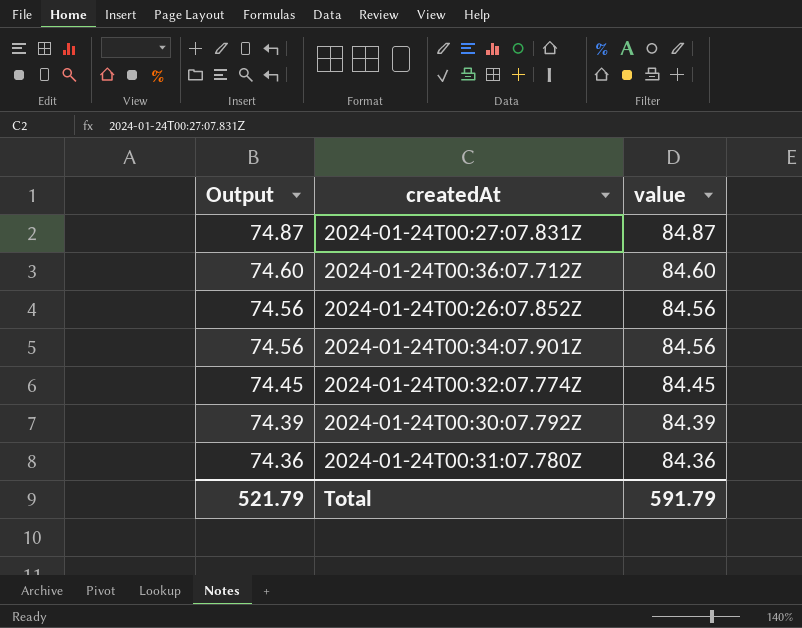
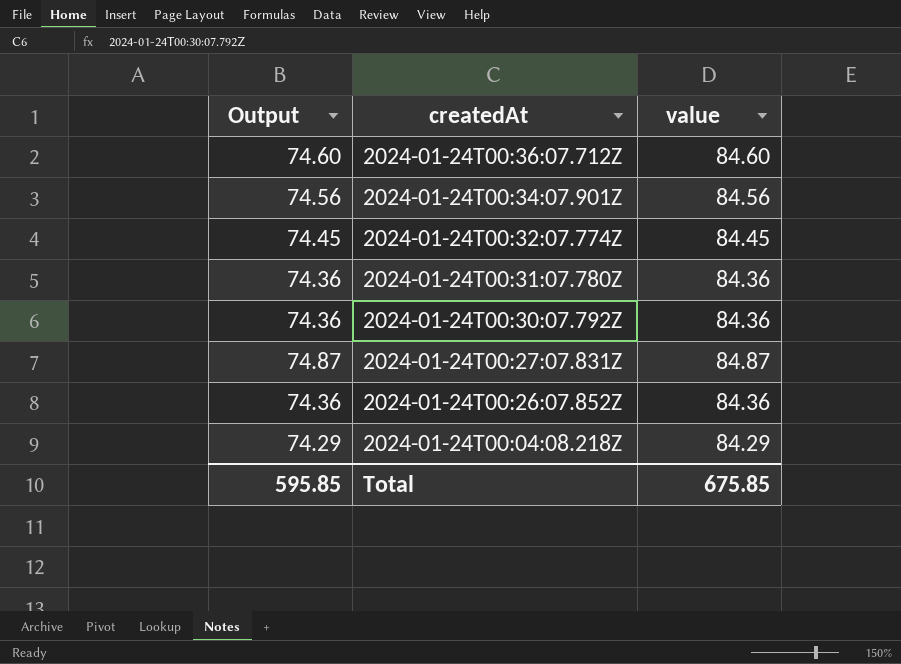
row order: Output descending -> createdAt descending
2024-01-24T00:30:07.792Z | Output: 74.39 -> 74.36
2024-01-24T00:30:07.792Z | value: 84.39 -> 84.36
2024-01-24T00:26:07.852Z | Output: 74.56 -> 74.36
2024-01-24T00:26:07.852Z | value: 84.56 -> 84.36
row 2024-01-24T00:04:08.218Z: none -> 74.29 | 84.29
Total | Output: 521.79 -> 595.85
Total | value: 591.79 -> 675.85

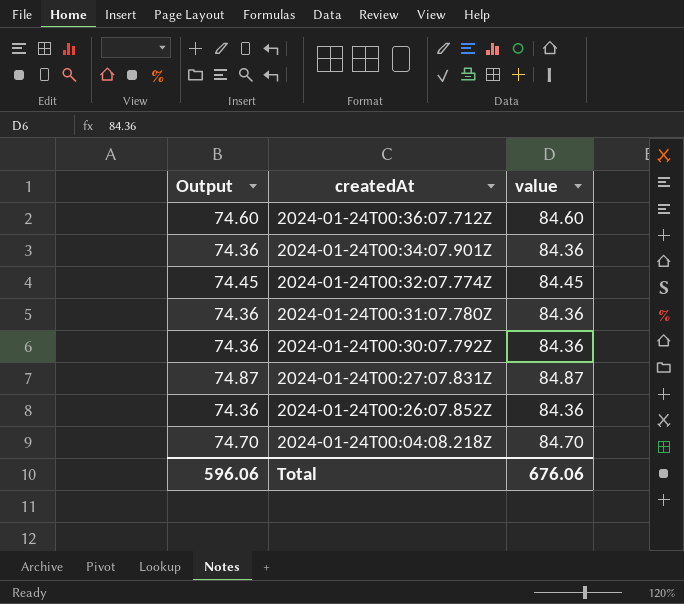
2024-01-24T00:34:07.901Z | Output: 74.56 -> 74.36
2024-01-24T00:34:07.901Z | value: 84.56 -> 84.36
2024-01-24T00:04:08.218Z | Output: 74.29 -> 74.70
2024-01-24T00:04:08.218Z | value: 84.29 -> 84.70
Total | Output: 595.85 -> 596.06
Total | value: 675.85 -> 676.06

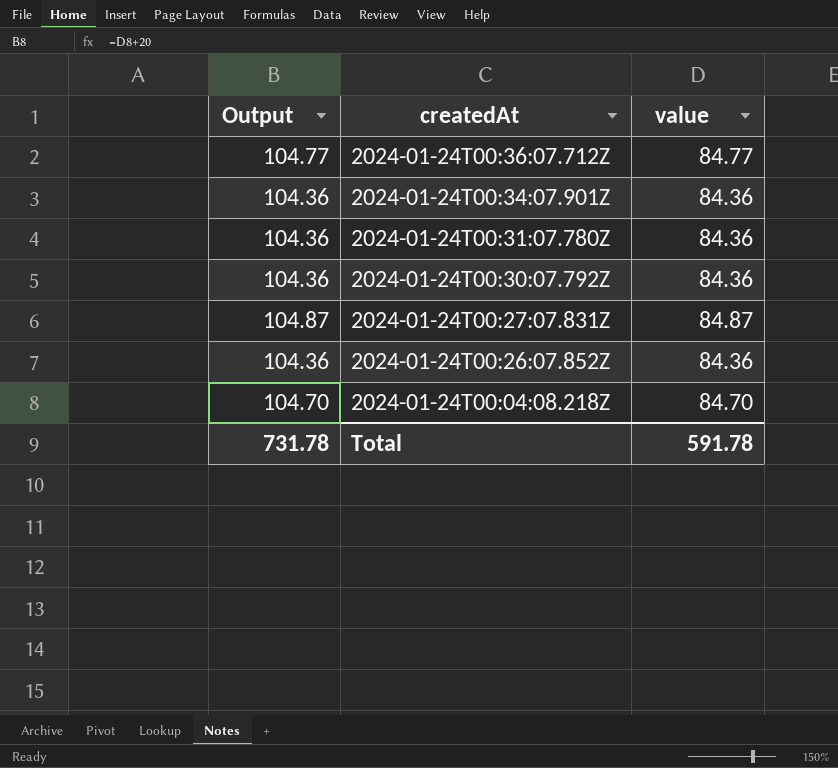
column Output | formula: [value] - 10 -> [value] + 20
row 2024-01-24T00:32:07.774Z: 74.45 | 84.45 -> none
2024-01-24T00:36:07.712Z | value: 84.60 -> 84.77
Total | Output: 596.06 -> 731.78
Total | value: 676.06 -> 591.78

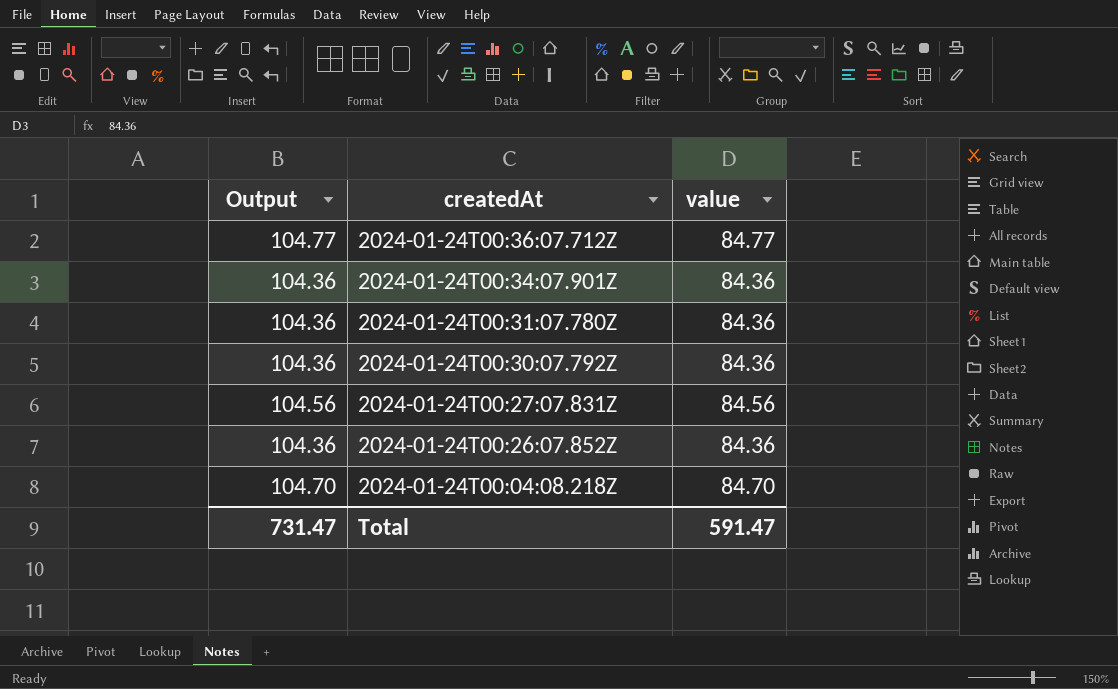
2024-01-24T00:27:07.831Z | Output: 104.87 -> 104.56
2024-01-24T00:27:07.831Z | value: 84.87 -> 84.56
Total | Output: 731.78 -> 731.47
Total | value: 591.78 -> 591.47

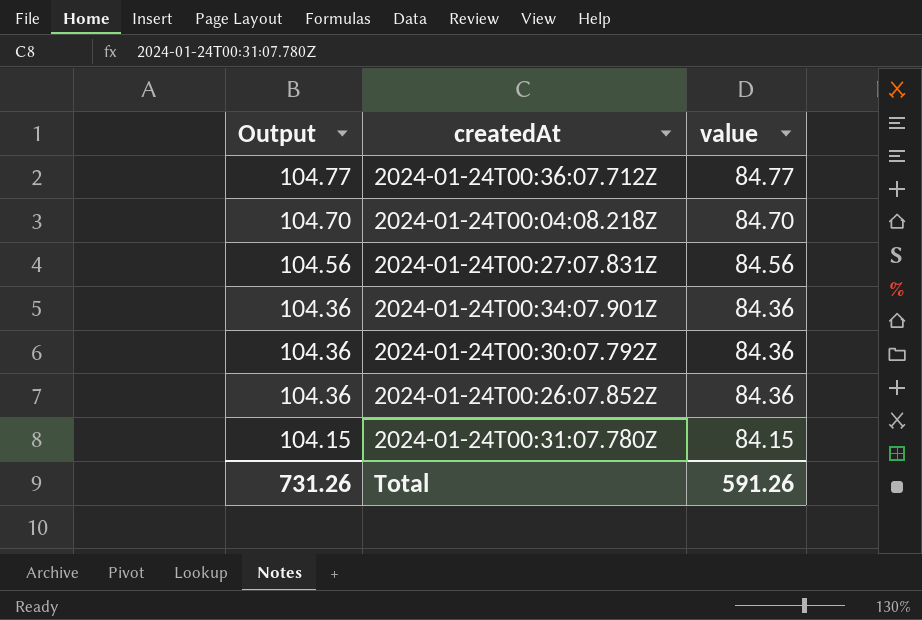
row order: createdAt descending -> Output descending
2024-01-24T00:31:07.780Z | Output: 104.36 -> 104.15
2024-01-24T00:31:07.780Z | value: 84.36 -> 84.15
Total | Output: 731.47 -> 731.26
Total | value: 591.47 -> 591.26

